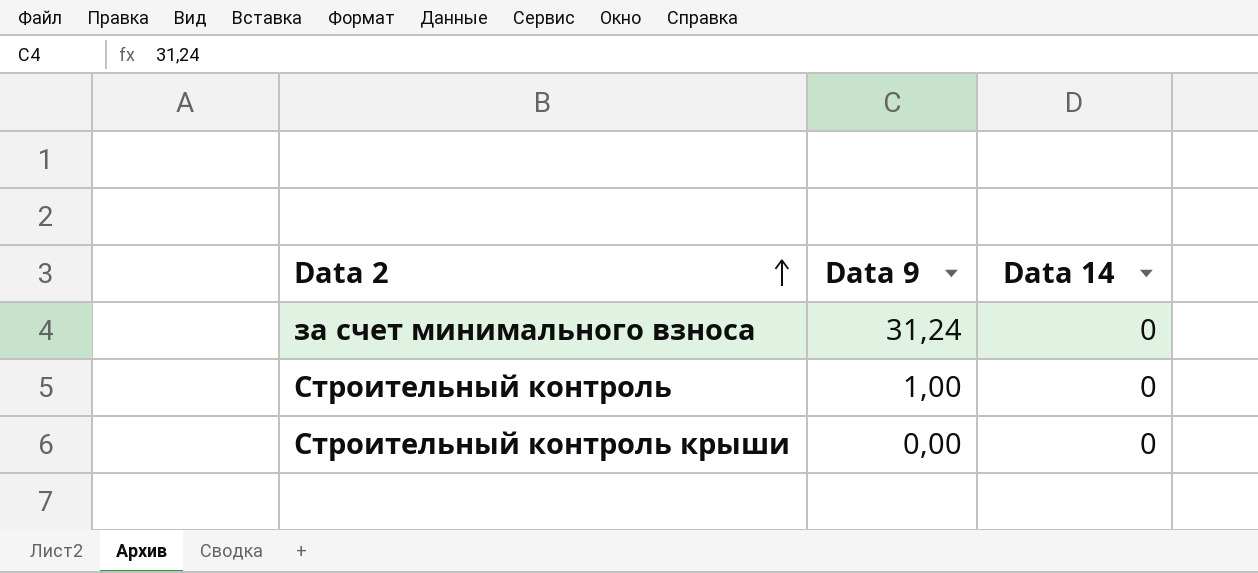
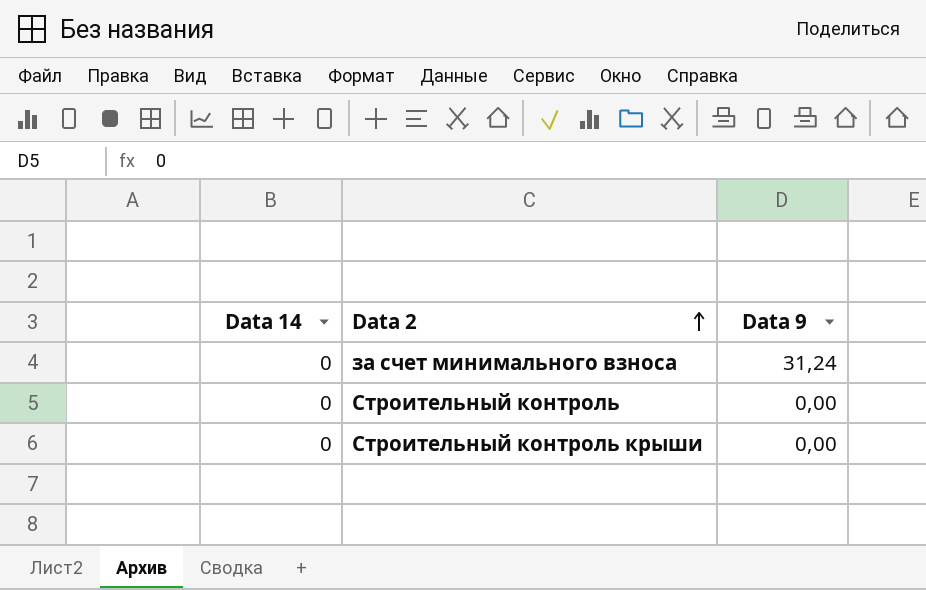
column Data 14 | position: 3 -> 1
Строительный контроль | Data 9: 1,00 -> 0,00

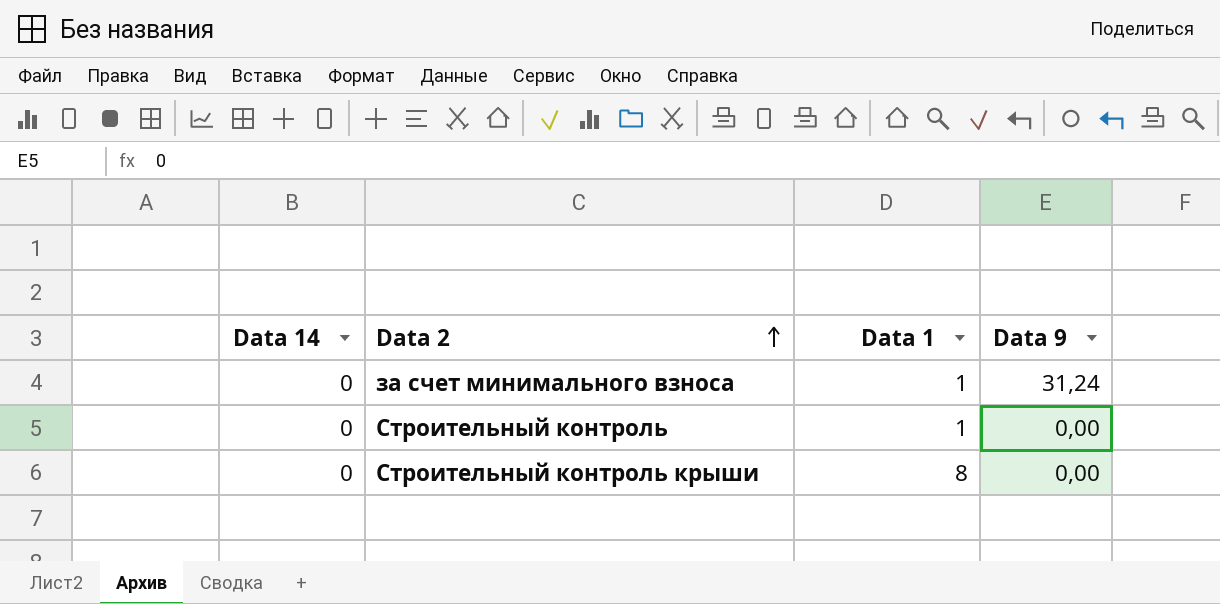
column Data 1 | position: none -> 3

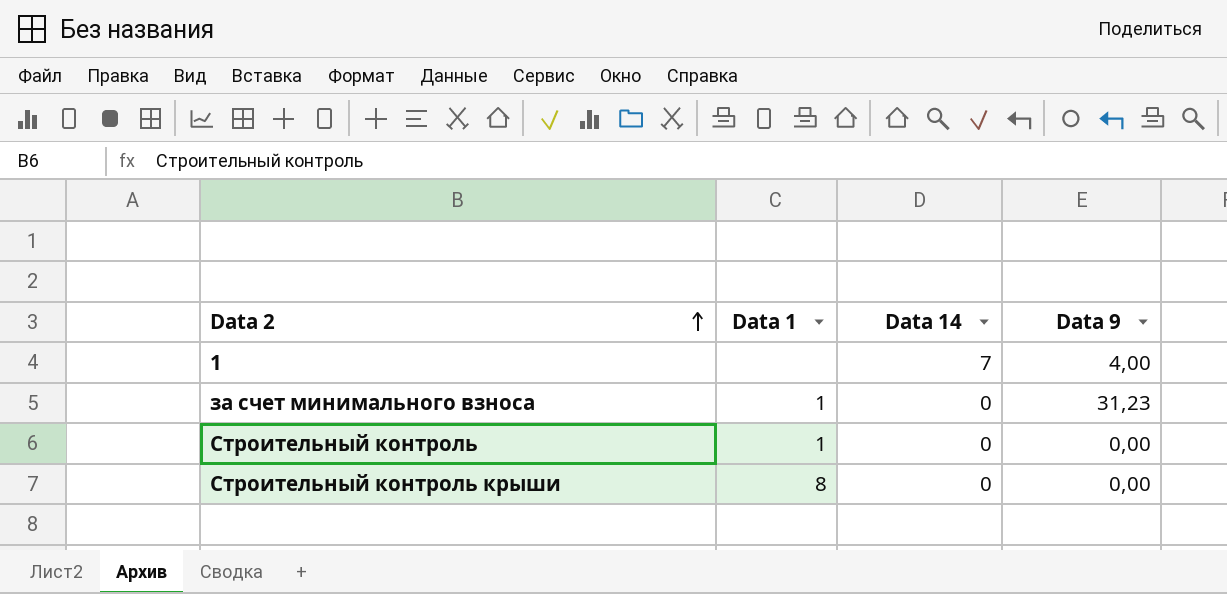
column Data 14 | position: 1 -> 3
row 1: none -> none | 7 | 4,00
за счет минимального взноса | Data 9: 31,24 -> 31,23

